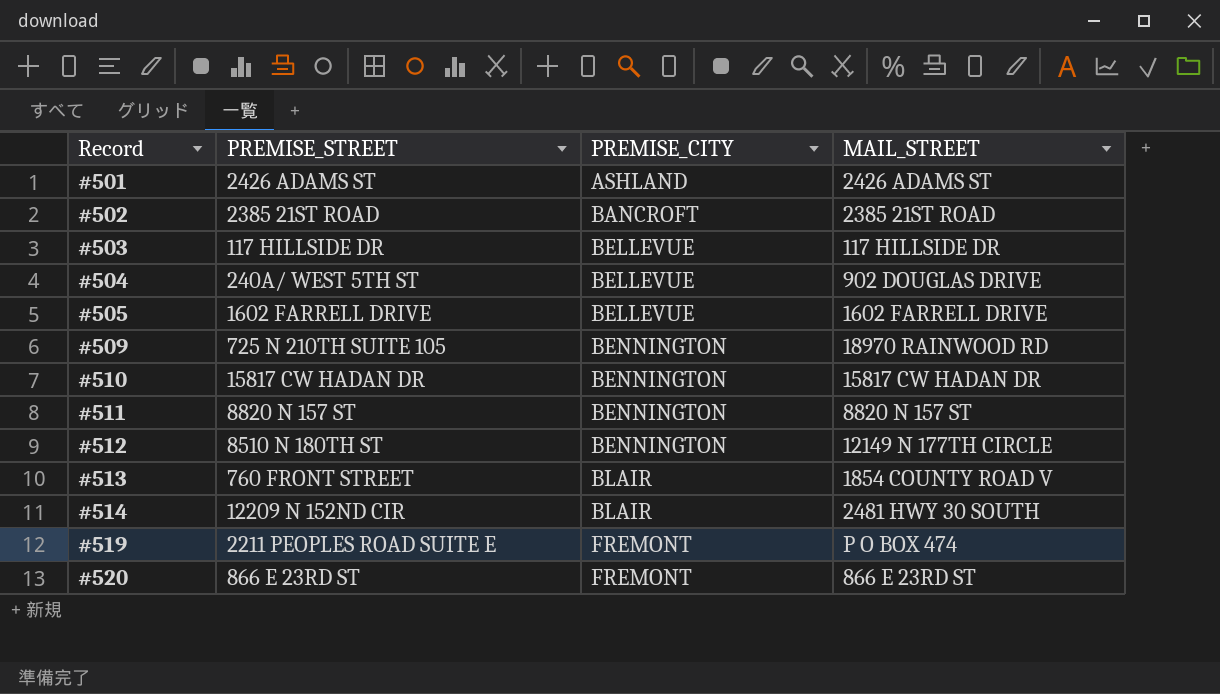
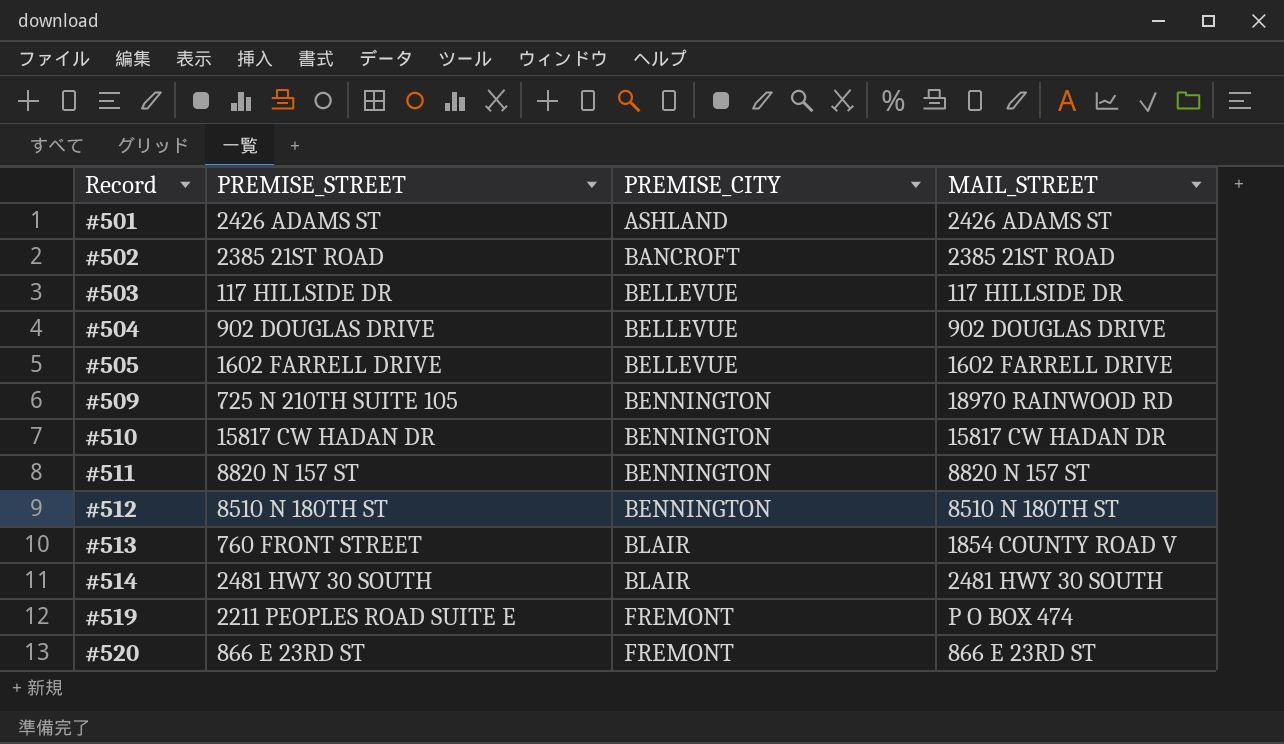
#504 | PREMISE_STREET: 240A/ WEST 5TH ST -> 902 DOUGLAS DRIVE
#512 | MAIL_STREET: 12149 N 177TH CIRCLE -> 8510 N 180TH ST
#514 | PREMISE_STREET: 12209 N 152ND CIR -> 2481 HWY 30 SOUTH

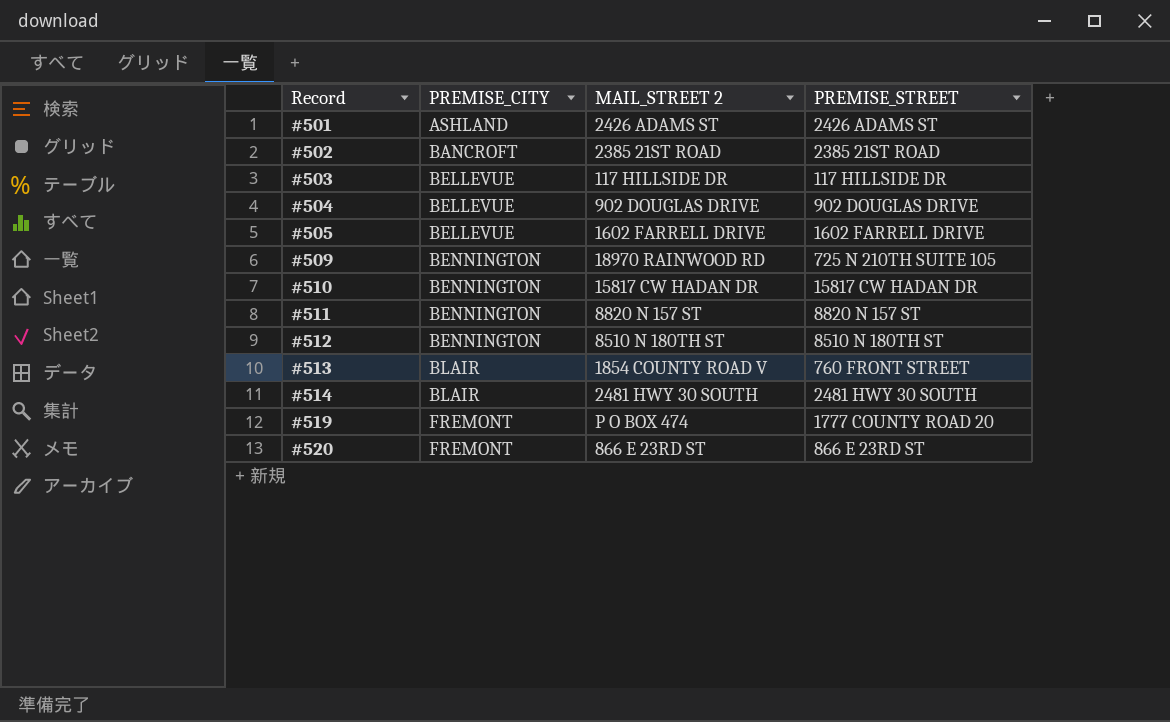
column name: MAIL_STREET -> MAIL_STREET 2
column PREMISE_STREET | position: 2 -> 4
#519 | PREMISE_STREET: 2211 PEOPLES ROAD SUITE E -> 1777 COUNTY ROAD 20

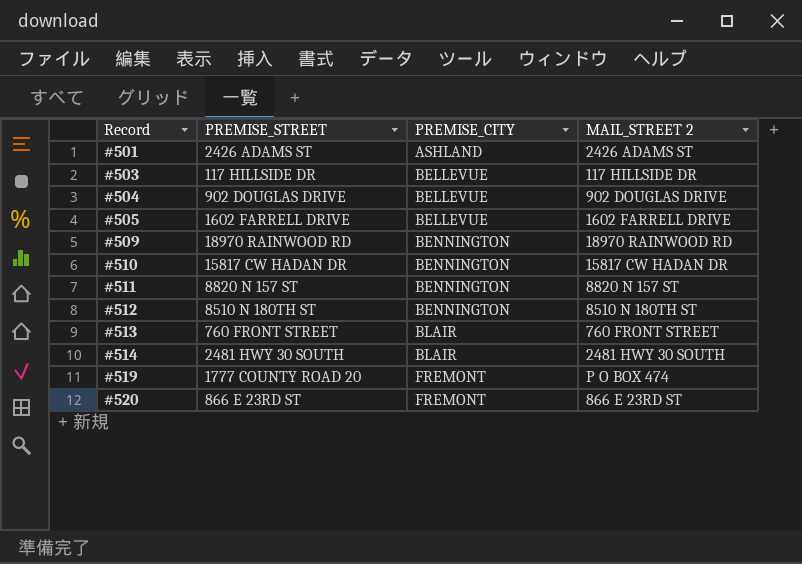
column PREMISE_STREET | position: 4 -> 2
row #502: BANCROFT | 2385 21ST ROAD | 2385 21ST ROAD -> none
#509 | PREMISE_STREET: 725 N 210TH SUITE 105 -> 18970 RAINWOOD RD
#513 | MAIL_STREET 2: 1854 COUNTY ROAD V -> 760 FRONT STREET

